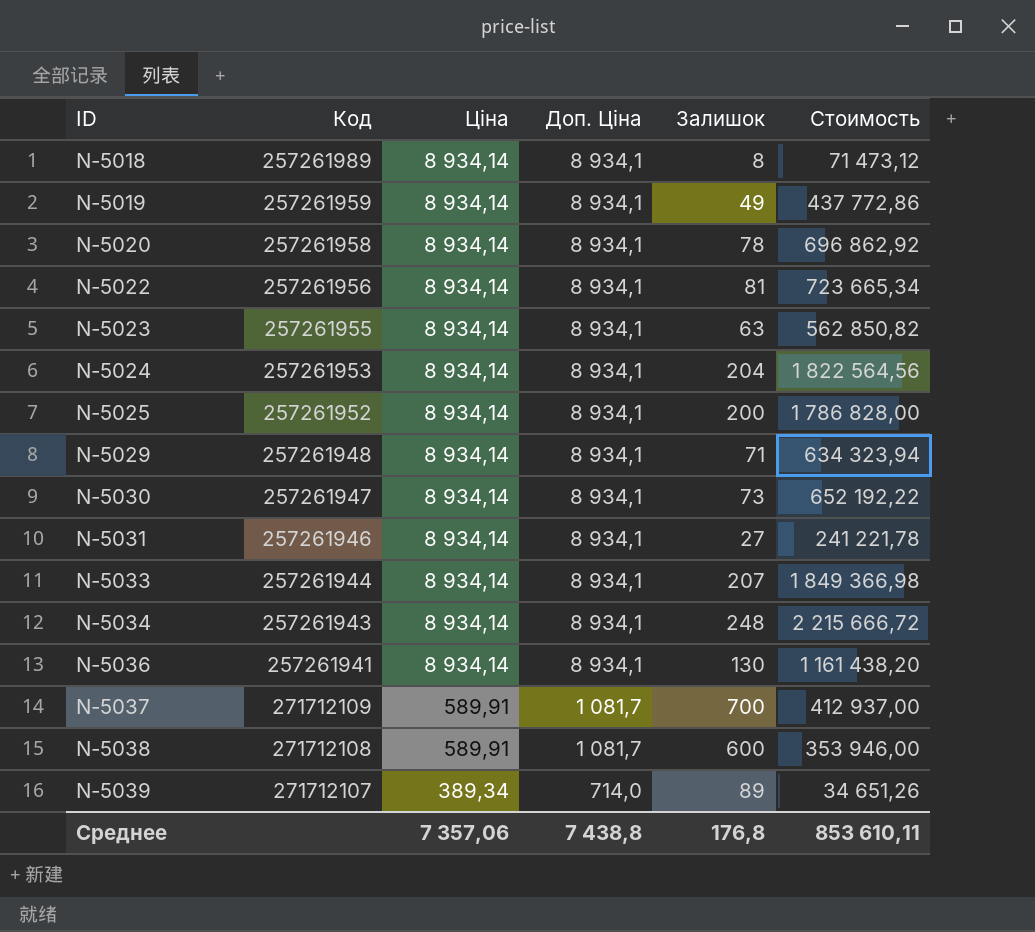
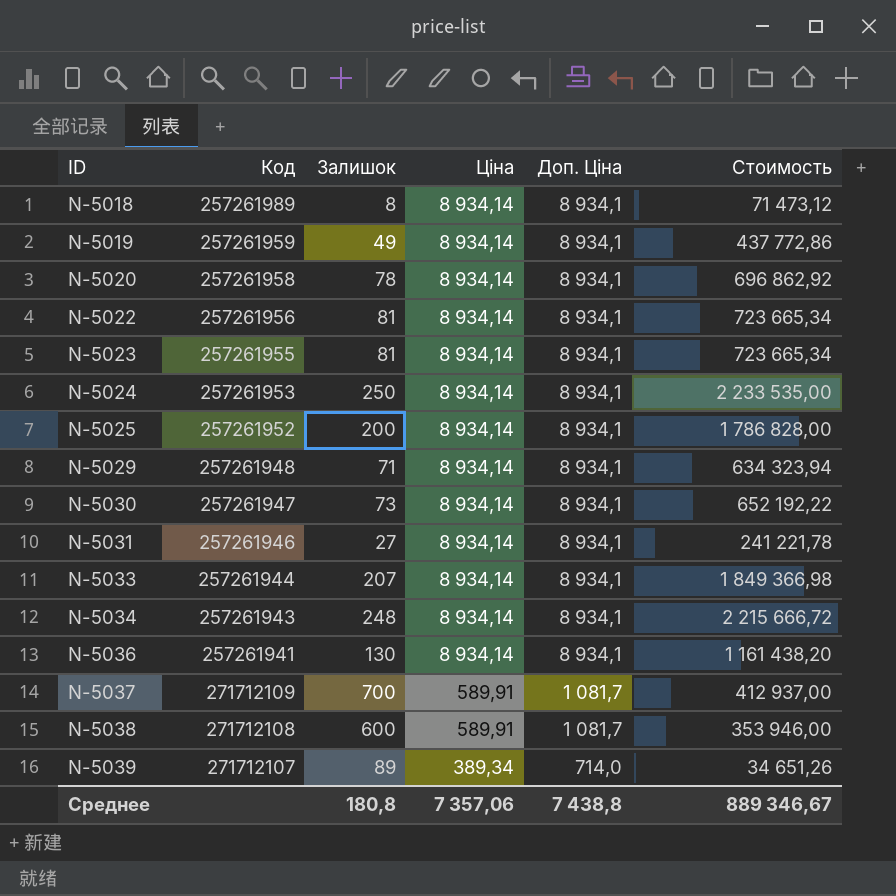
column Залишок | position: 5 -> 3
N-5023 | Залишок: 63 -> 81
N-5023 | Стоимость: 562 850,82 -> 723 665,34
N-5024 | Залишок: 204 -> 250
N-5024 | Стоимость: 1 822 564,56 -> 2 233 535,00
Среднее | Залишок: 176,8 -> 180,8
Среднее | Стоимость: 853 610,11 -> 889 346,67

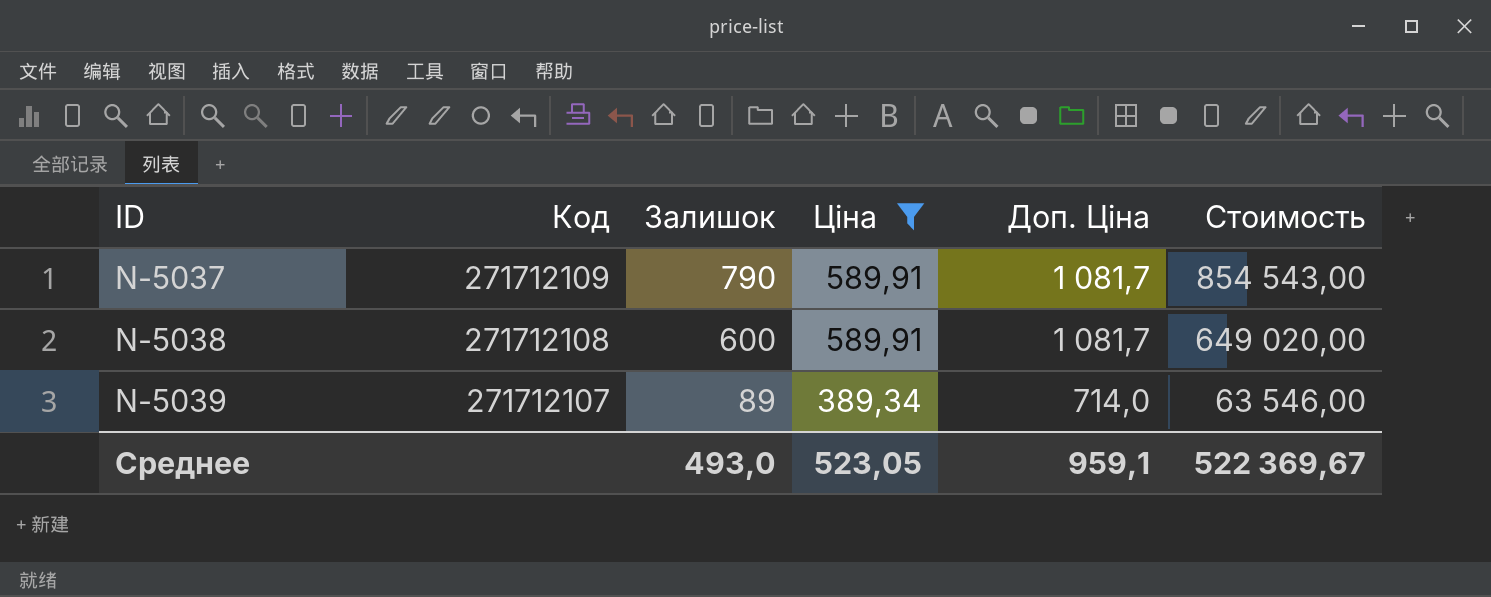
filter: none -> Ціна != 8 934,14
column Стоимость | formula: [Залишок] * [Ціна] -> [Залишок] * [Доп. Ціна]
N-5037 | Залишок: 700 -> 790
Среднее | Залишок: 180,8 -> 493,0
Среднее | Ціна: 7 357,06 -> 523,05
Среднее | Доп. Ціна: 7 438,8 -> 959,1
Среднее | Стоимость: 889 346,67 -> 522 369,67

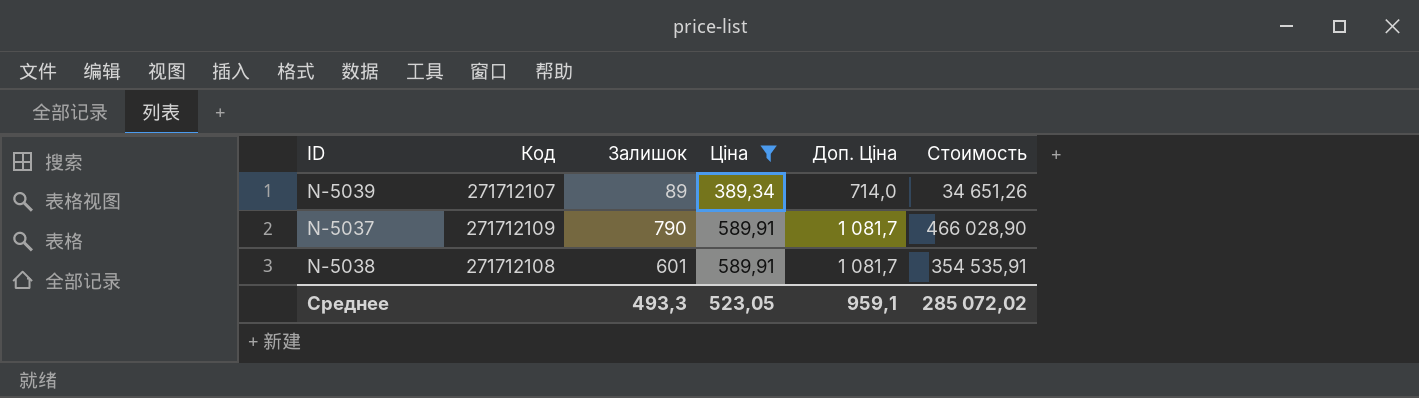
row order: ID ascending -> Ціна ascending
column Стоимость | formula: [Залишок] * [Доп. Ціна] -> [Залишок] * [Ціна]
N-5038 | Залишок: 600 -> 601
Среднее | Залишок: 493,0 -> 493,3
Среднее | Стоимость: 522 369,67 -> 285 072,02

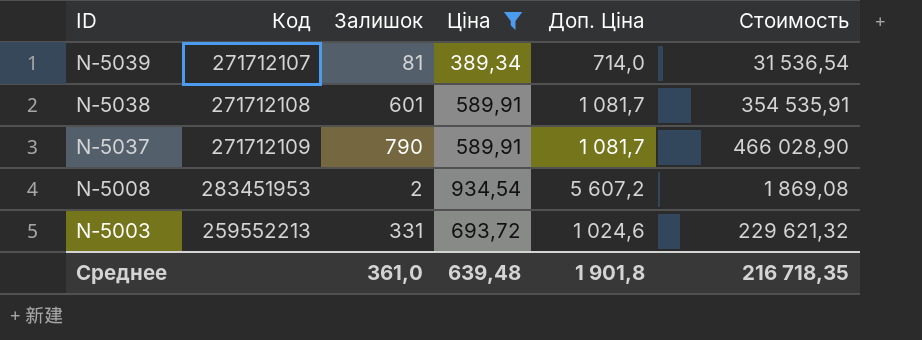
row order: Ціна ascending -> ID descending
N-5039 | Залишок: 89 -> 81
N-5039 | Стоимость: 34 651,26 -> 31 536,54
row N-5008: none -> 283451953 | 2 | 934,54 | 5 607,2 | 1 869,08
row N-5003: none -> 259552213 | 331 | 693,72 | 1 024,6 | 229 621,32
Среднее | Залишок: 493,3 -> 361,0
Среднее | Ціна: 523,05 -> 639,48
Среднее | Доп. Ціна: 959,1 -> 1 901,8
Среднее | Стоимость: 285 072,02 -> 216 718,35

